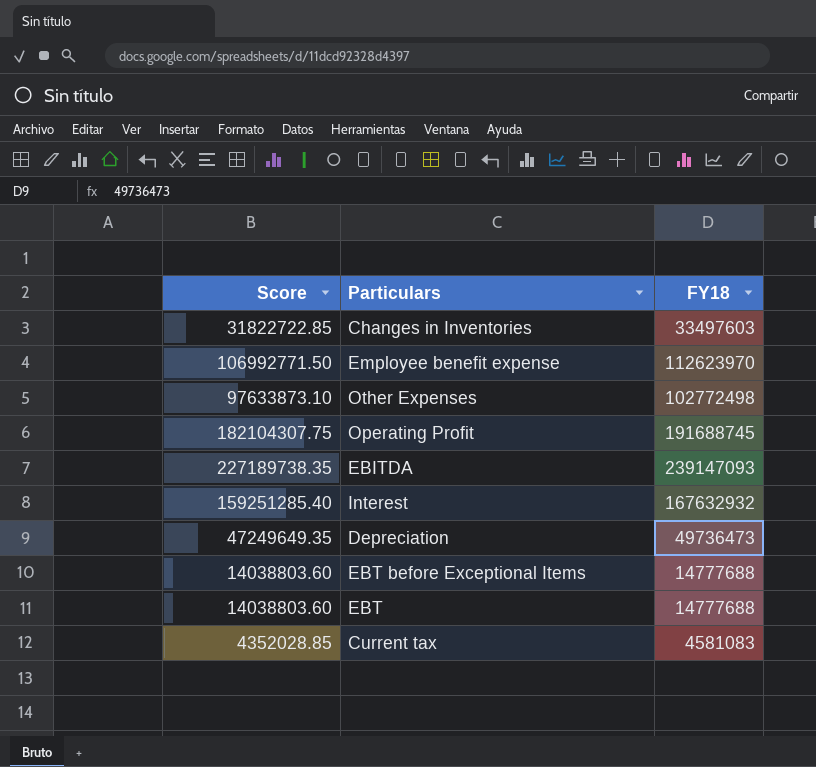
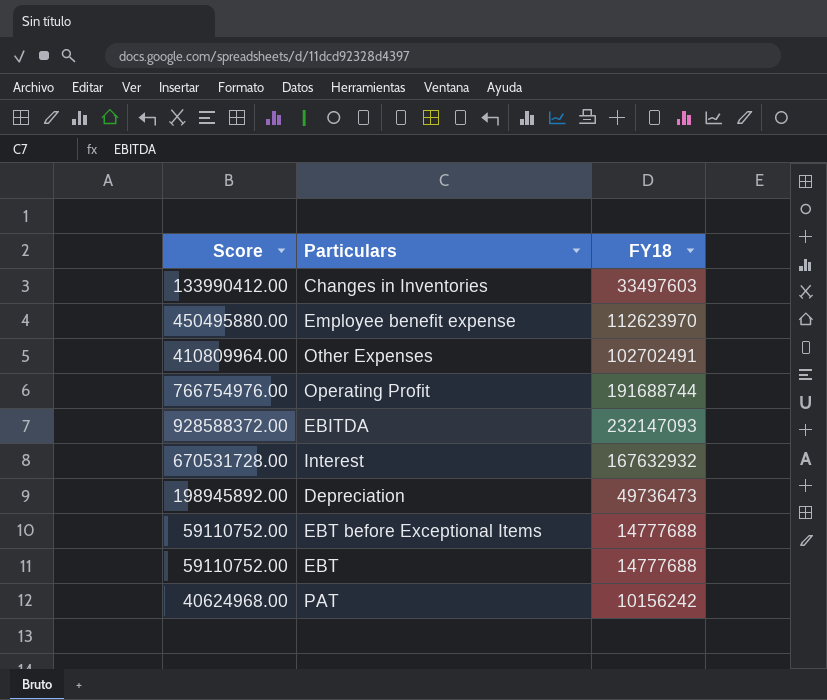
column Score | formula: [FY18] * 0.95 -> [FY18] * 4
row Current tax: 4352028.85 | 4581083 -> none
Other Expenses | FY18: 102772498 -> 102702491
Operating Profit | FY18: 191688745 -> 191688744
EBITDA | FY18: 239147093 -> 232147093
row PAT: none -> 40624968.00 | 10156242

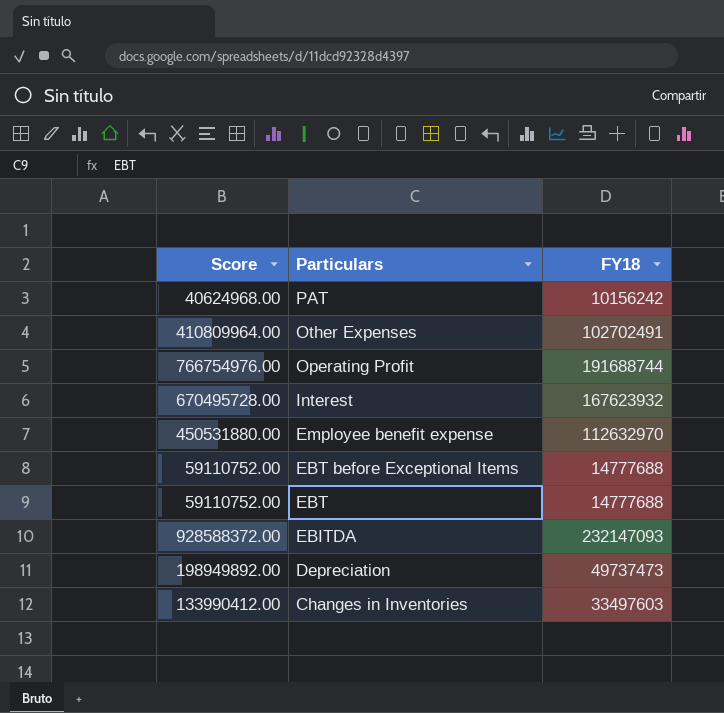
row order: none -> Particulars descending
Interest | Score: 670531728.00 -> 670495728.00
Interest | FY18: 167632932 -> 167623932
Employee benefit expense | Score: 450495880.00 -> 450531880.00
Employee benefit expense | FY18: 112623970 -> 112632970
Depreciation | Score: 198945892.00 -> 198949892.00
Depreciation | FY18: 49736473 -> 49737473

